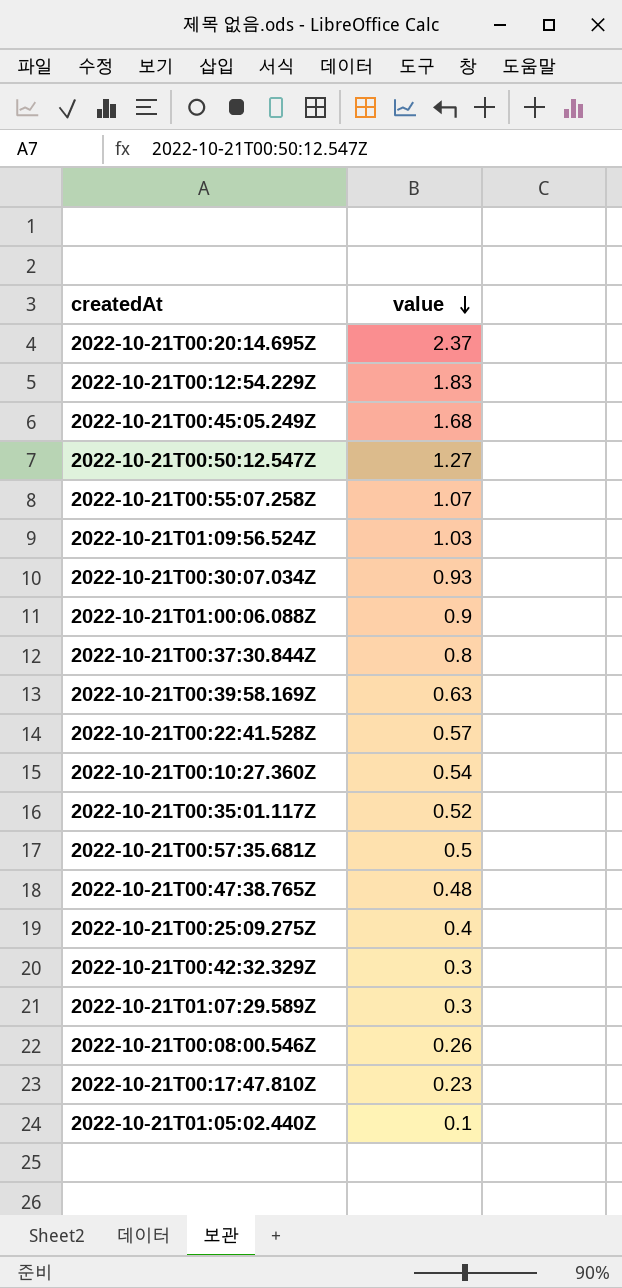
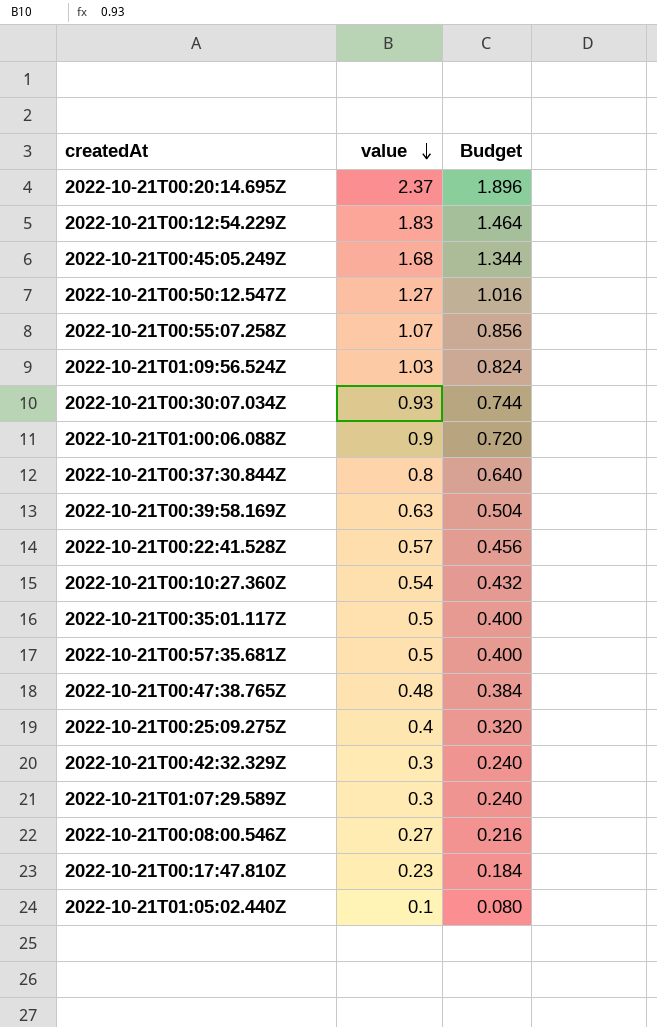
column Budget | formula: none -> [value] * 0.8
2022-10-21T00:35:01.117Z | value: 0.52 -> 0.5
2022-10-21T00:08:00.546Z | value: 0.26 -> 0.27

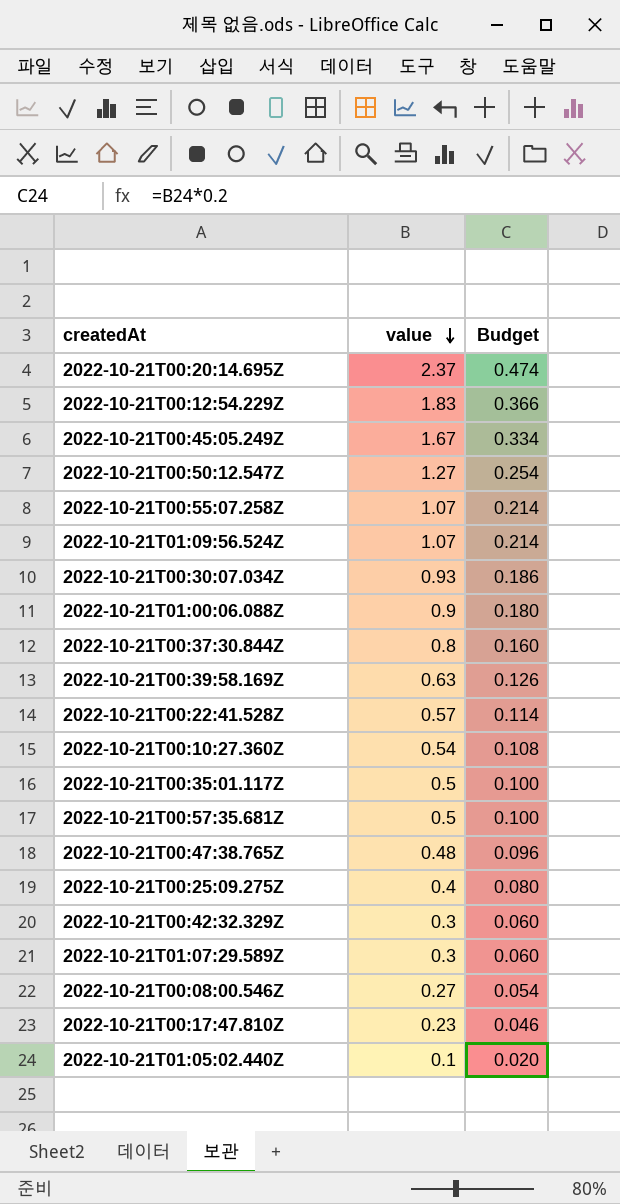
column Budget | formula: [value] * 0.8 -> [value] * 0.2
2022-10-21T00:45:05.249Z | value: 1.68 -> 1.67
2022-10-21T01:09:56.524Z | value: 1.03 -> 1.07

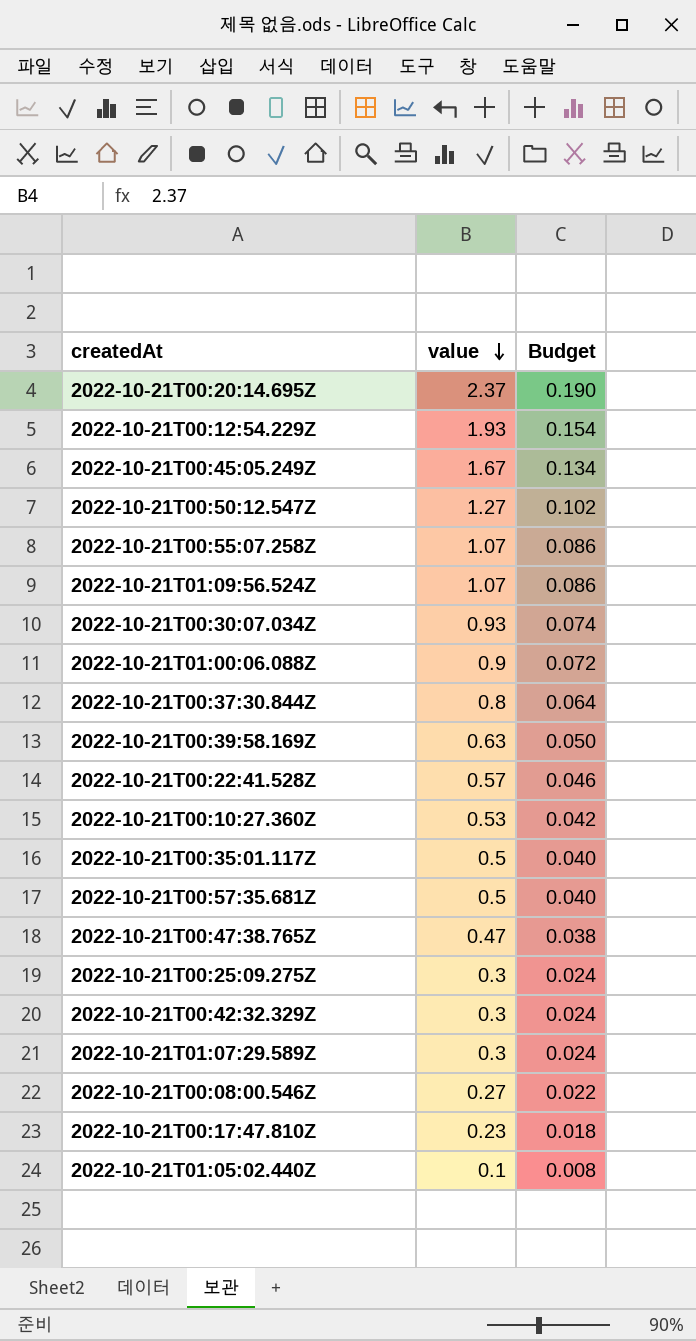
column Budget | formula: [value] * 0.2 -> [value] * 0.08
2022-10-21T00:12:54.229Z | value: 1.83 -> 1.93
2022-10-21T00:10:27.360Z | value: 0.54 -> 0.53
2022-10-21T00:47:38.765Z | value: 0.48 -> 0.47
2022-10-21T00:25:09.275Z | value: 0.4 -> 0.3

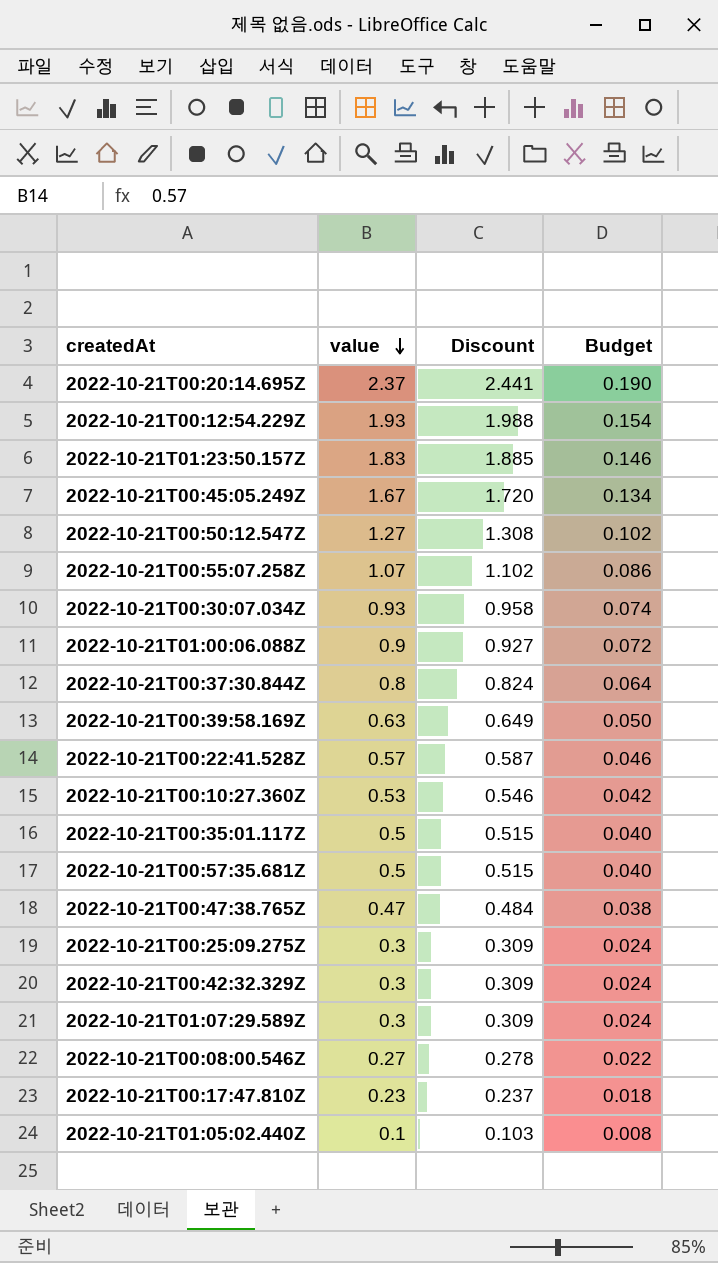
column Discount | formula: none -> [value] * 1.03
row 2022-10-21T01:09:56.524Z: 1.07 | 0.086 -> none
row 2022-10-21T01:23:50.157Z: none -> 1.83 | 1.885 | 0.146

